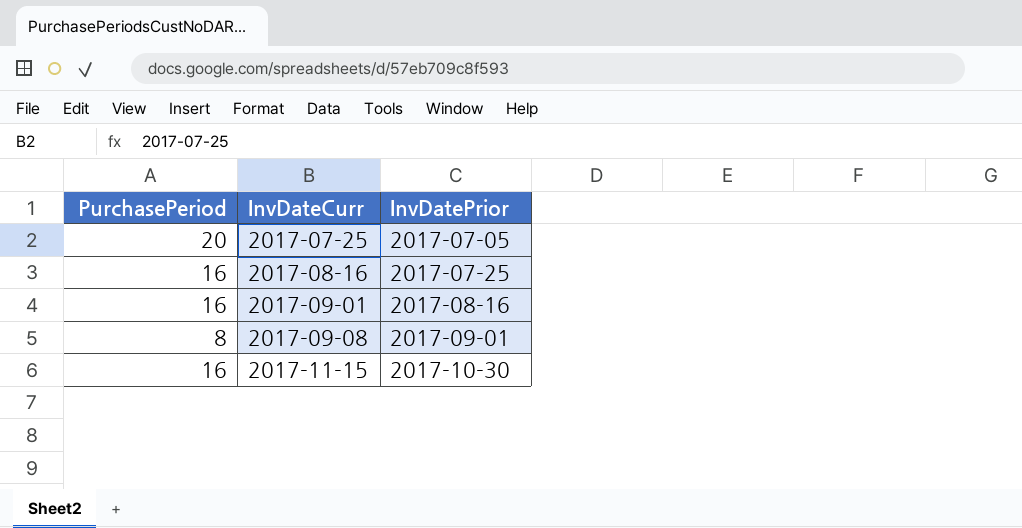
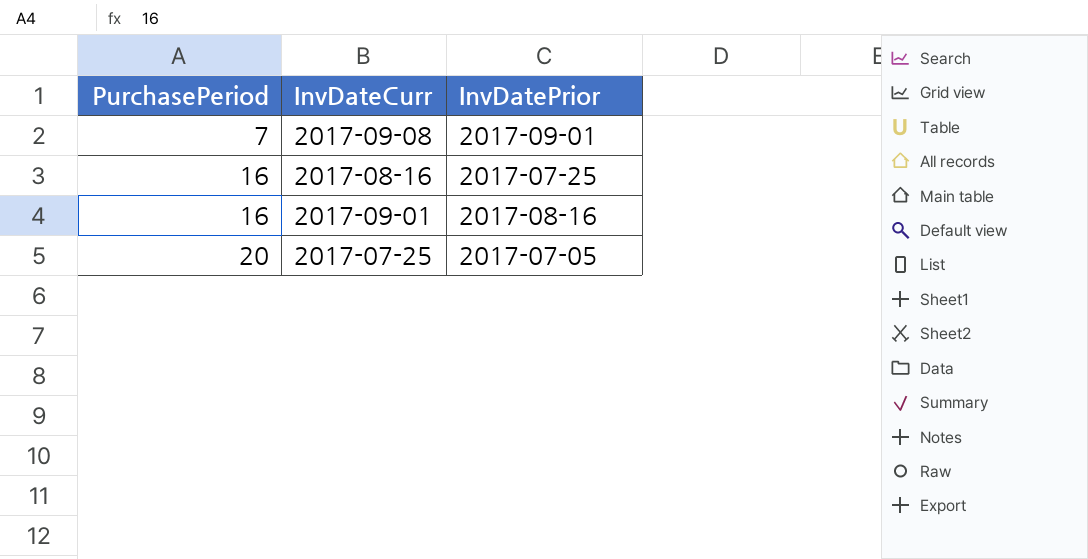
row order: InvDateCurr ascending -> PurchasePeriod ascending
row 2017-11-15: 16 | 2017-10-30 -> none
2017-09-08 | PurchasePeriod: 8 -> 7

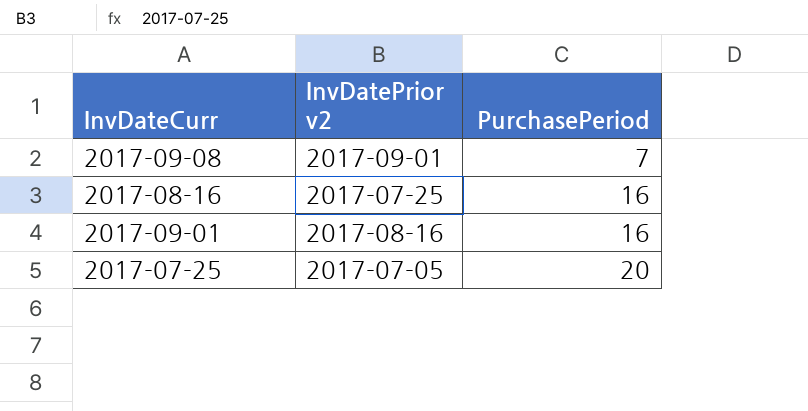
column name: InvDatePrior -> InvDatePrior v2
column PurchasePeriod | position: 1 -> 3

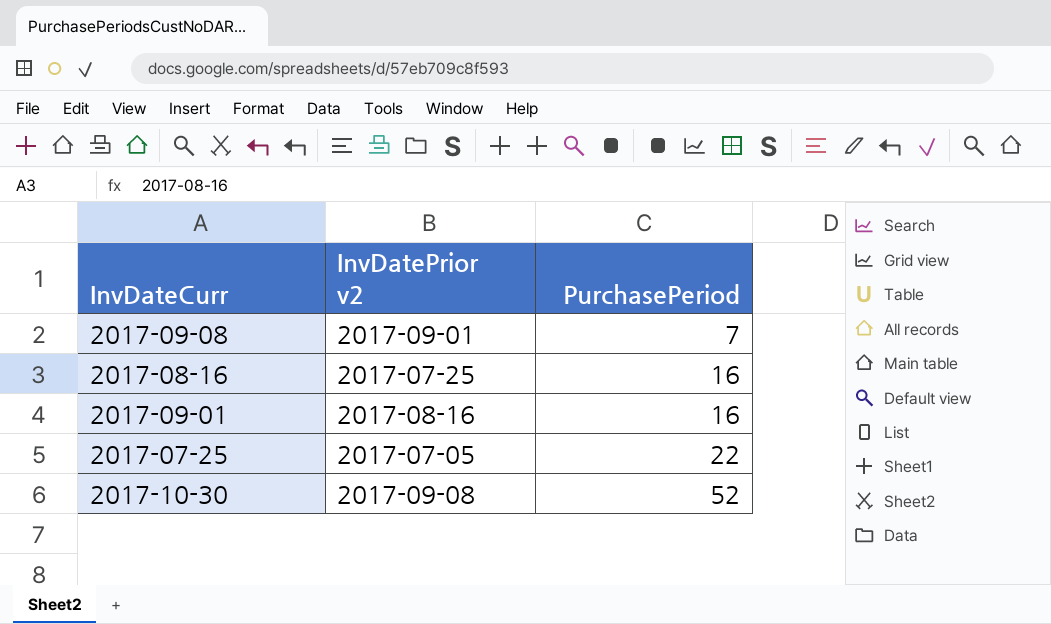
2017-07-25 | PurchasePeriod: 20 -> 22
row 2017-10-30: none -> 2017-09-08 | 52

